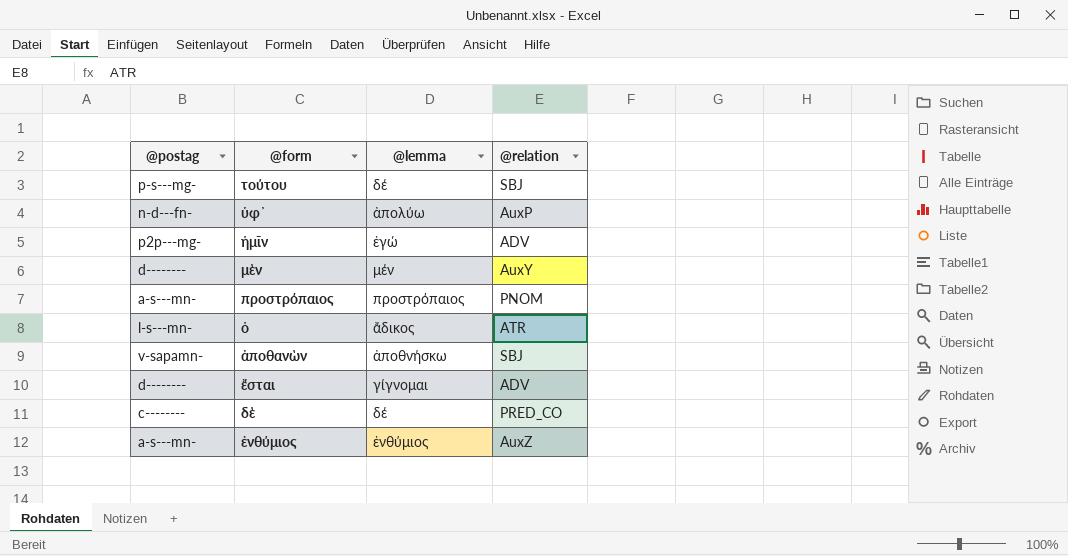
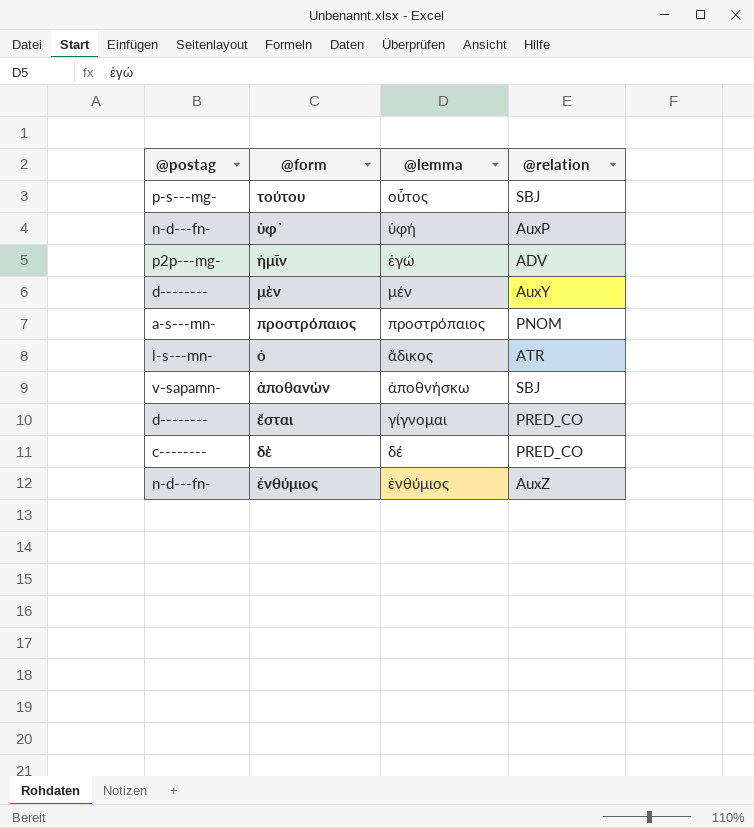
τούτου | @lemma: δέ -> οὗτος
ὑφ᾽ | @lemma: ἀπολύω -> ὑφή
ἔσται | @relation: ADV -> PRED_CO
ἐνθύμιος | @postag: a-s---mn- -> n-d---fn-

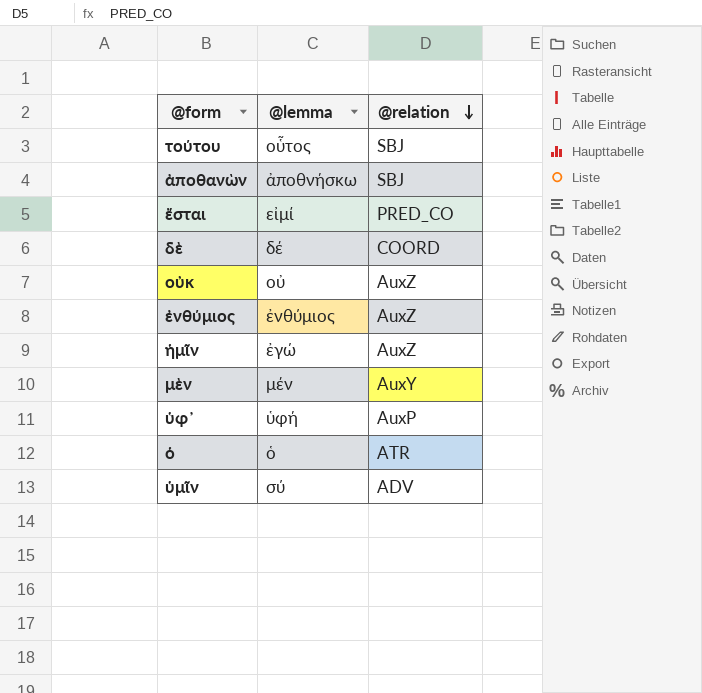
row order: none -> @relation descending
column @postag | position: 1 -> none
row προστρόπαιος: a-s---mn- | προστρόπαιος | PNOM -> none
ἔσται | @lemma: γίγνομαι -> εἰμί
δὲ | @relation: PRED_CO -> COORD
row οὐκ: none -> οὐ | AuxZ
ἡμῖν | @relation: ADV -> AuxZ
ὁ | @lemma: ἄδικος -> ὁ
row ὑμῖν: none -> σύ | ADV

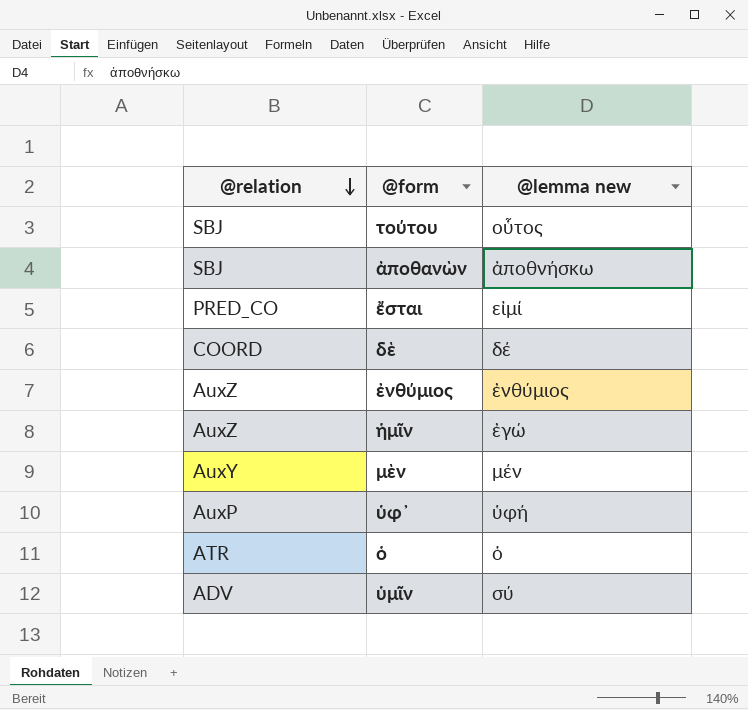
column @relation | position: 3 -> 1
column name: @lemma -> @lemma new
row οὐκ: οὐ | AuxZ -> none

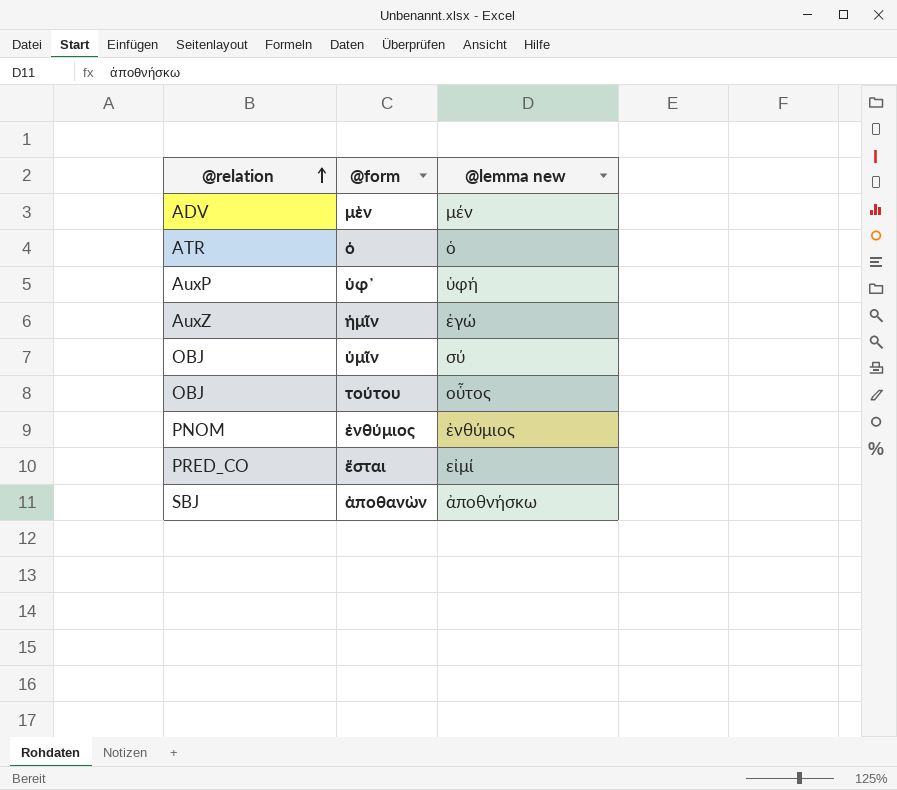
row order: @relation descending -> @relation ascending
row δὲ: COORD | δέ -> none
μὲν | @relation: AuxY -> ADV
ὑμῖν | @relation: ADV -> OBJ
τούτου | @relation: SBJ -> OBJ
ἐνθύμιος | @relation: AuxZ -> PNOM

